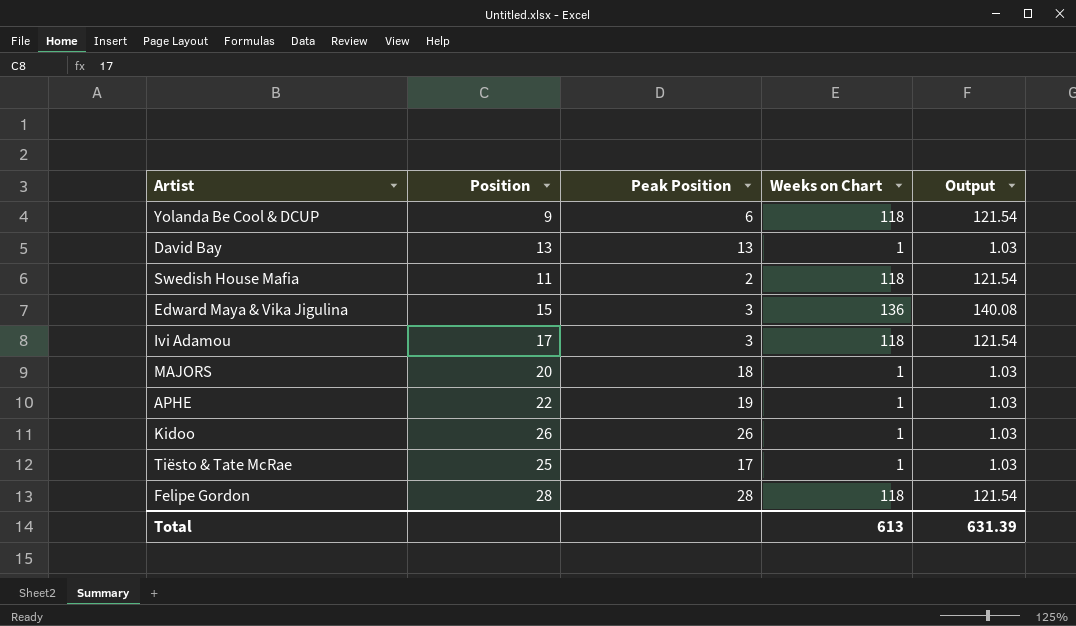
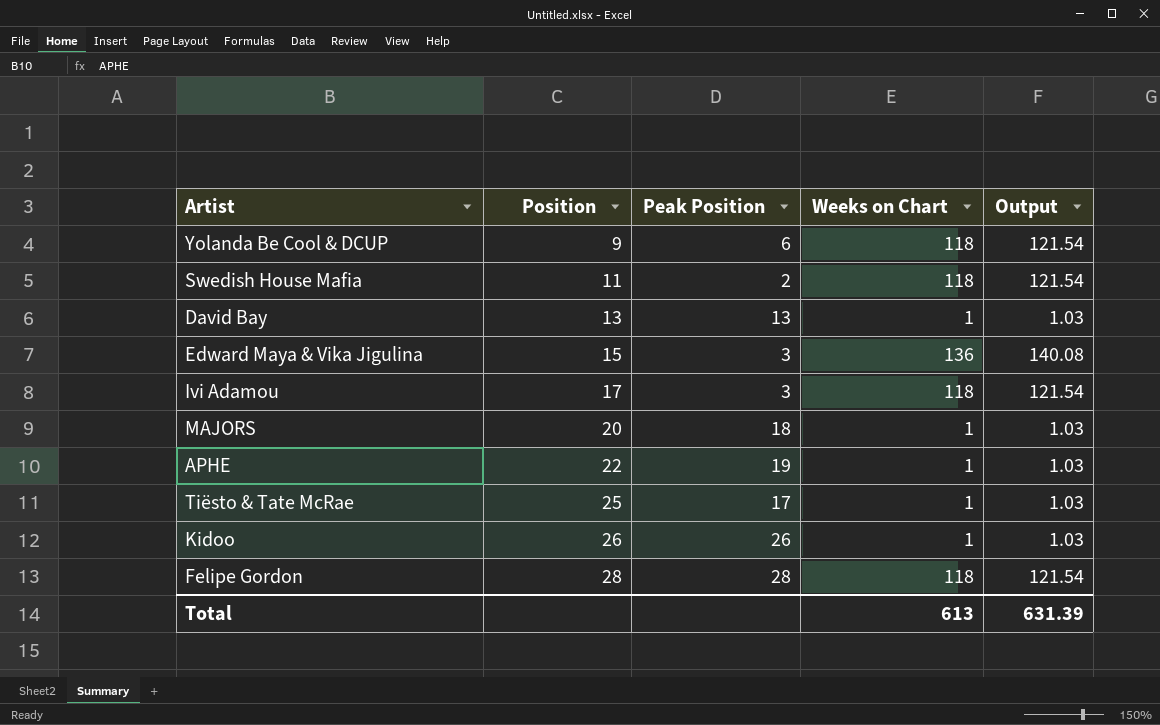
row order: none -> Position ascending

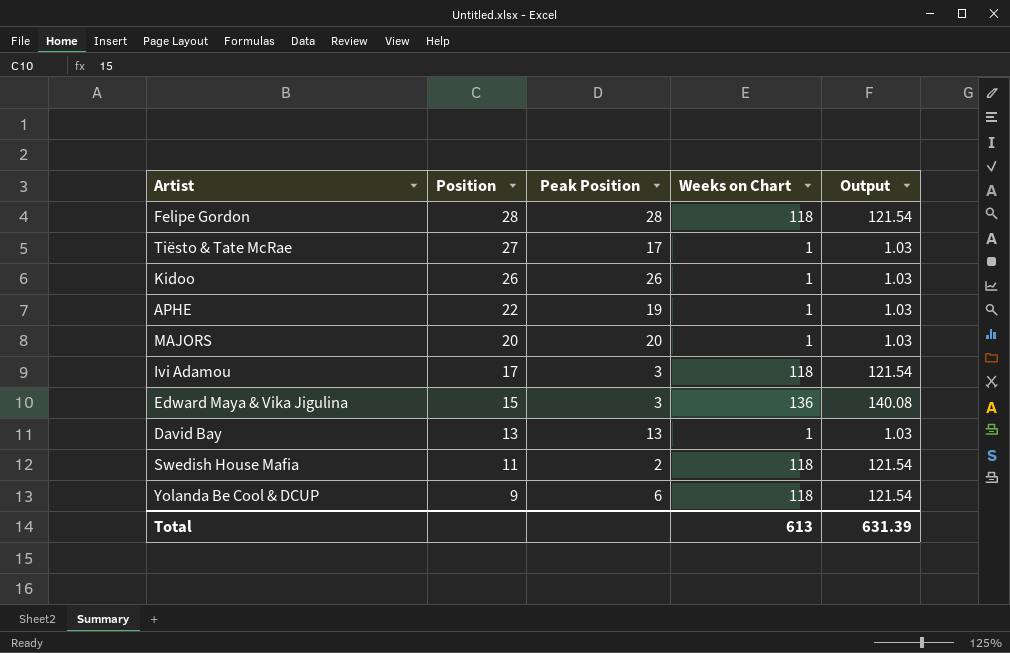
row order: Position ascending -> Position descending
Tiësto & Tate McRae | Position: 25 -> 27
MAJORS | Peak Position: 18 -> 20

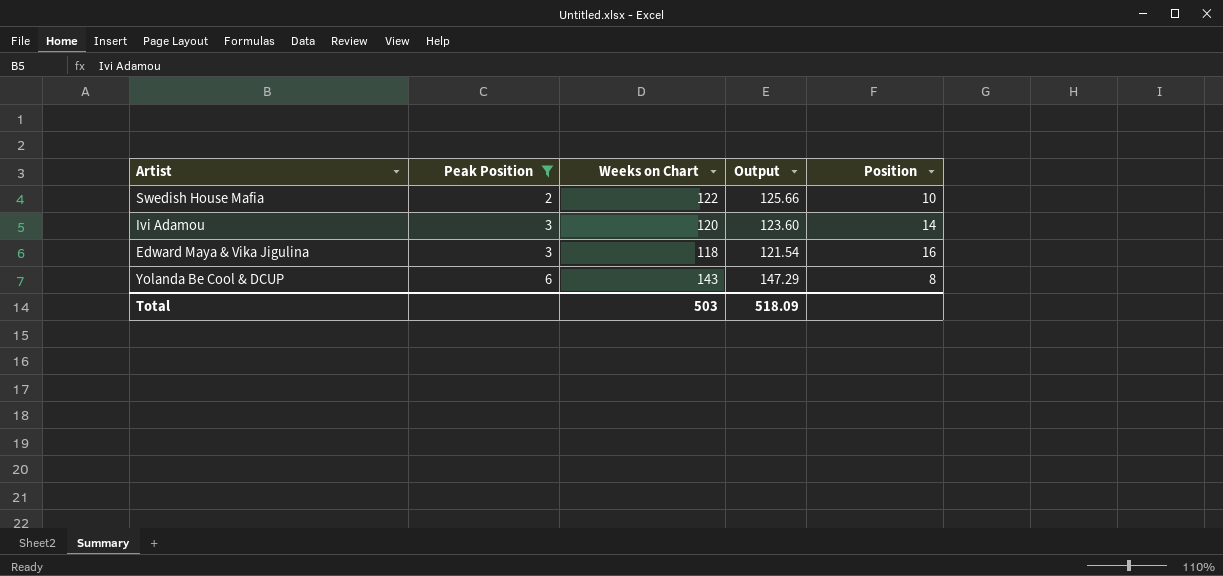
filter: none -> Peak Position <= 6
row order: Position descending -> Peak Position ascending
column Position | position: 2 -> 5
Swedish House Mafia | Weeks on Chart: 118 -> 122
Swedish House Mafia | Output: 121.54 -> 125.66
Swedish House Mafia | Position: 11 -> 10
Ivi Adamou | Weeks on Chart: 118 -> 120
Ivi Adamou | Output: 121.54 -> 123.60
Ivi Adamou | Position: 17 -> 14
Edward Maya & Vika Jigulina | Weeks on Chart: 136 -> 118
Edward Maya & Vika Jigulina | Output: 140.08 -> 121.54
Edward Maya & Vika Jigulina | Position: 15 -> 16
Yolanda Be Cool & DCUP | Weeks on Chart: 118 -> 143
Yolanda Be Cool & DCUP | Output: 121.54 -> 147.29
Yolanda Be Cool & DCUP | Position: 9 -> 8
Total | Weeks on Chart: 613 -> 503
Total | Output: 631.39 -> 518.09

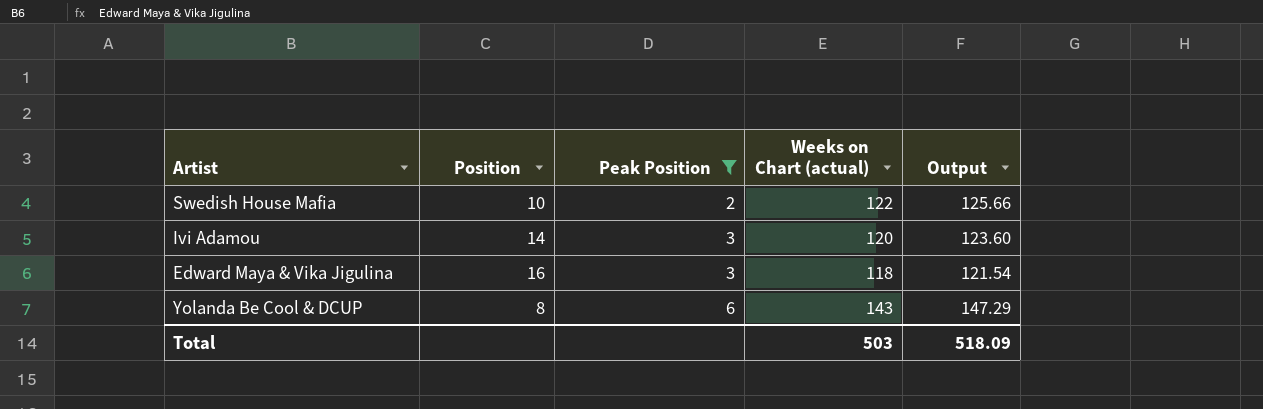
column Position | position: 5 -> 2
column name: Weeks on Chart -> Weeks on Chart (actual)

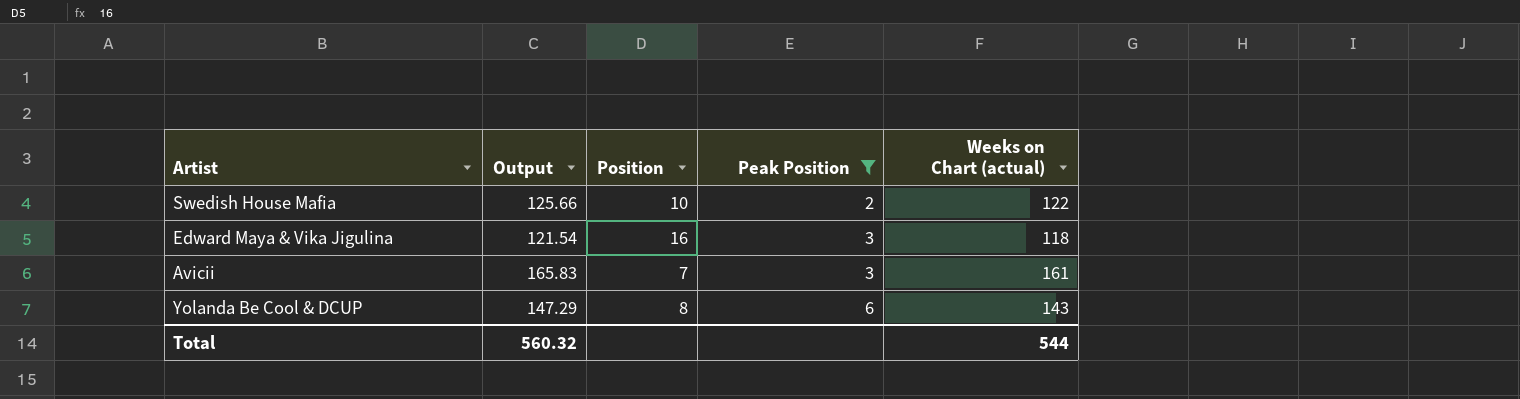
column Output | position: 5 -> 2
row Ivi Adamou: 14 | 3 | 120 | 123.60 -> none
row Avicii: none -> 165.83 | 7 | 3 | 161
Total | Output: 518.09 -> 560.32
Total | Weeks on Chart (actual): 503 -> 544

